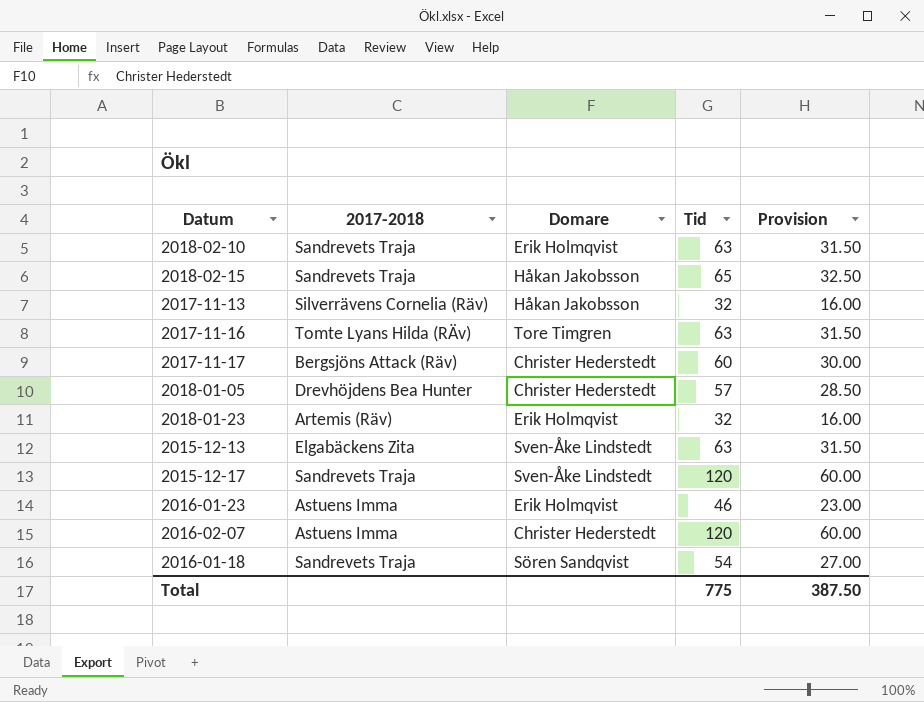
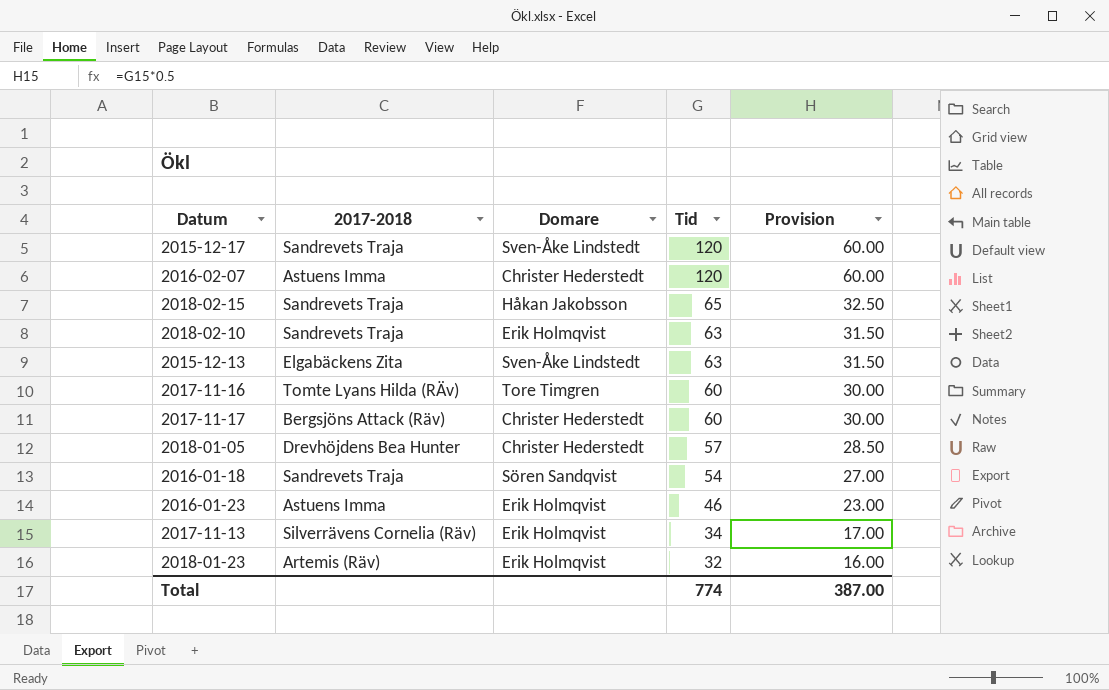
row order: none -> Tid descending
2017-11-16 | Tid: 63 -> 60
2017-11-16 | Provision: 31.50 -> 30.00
2017-11-13 | Domare: Håkan Jakobsson -> Erik Holmqvist
2017-11-13 | Tid: 32 -> 34
2017-11-13 | Provision: 16.00 -> 17.00
Total | Tid: 775 -> 774
Total | Provision: 387.50 -> 387.00

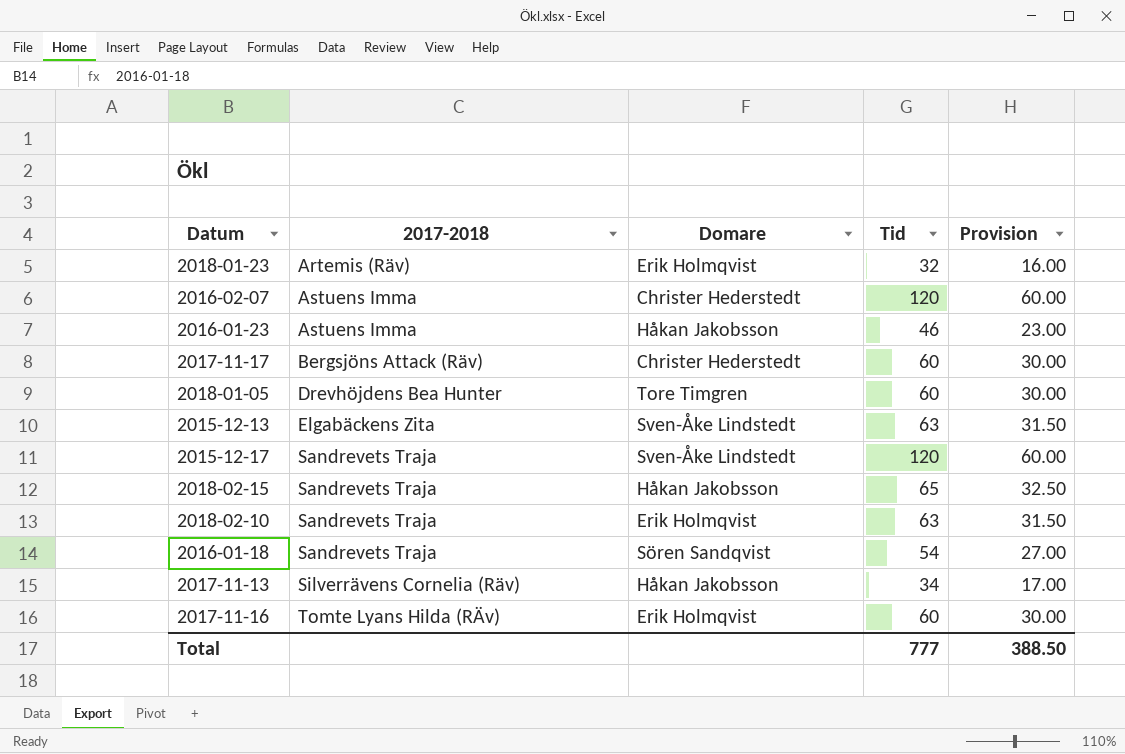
row order: Tid descending -> 2017-2018 ascending
2016-01-23 | Domare: Erik Holmqvist -> Håkan Jakobsson
2018-01-05 | Domare: Christer Hederstedt -> Tore Timgren
2018-01-05 | Tid: 57 -> 60
2018-01-05 | Provision: 28.50 -> 30.00
2017-11-13 | Domare: Erik Holmqvist -> Håkan Jakobsson
2017-11-16 | Domare: Tore Timgren -> Erik Holmqvist
Total | Tid: 774 -> 777
Total | Provision: 387.00 -> 388.50

